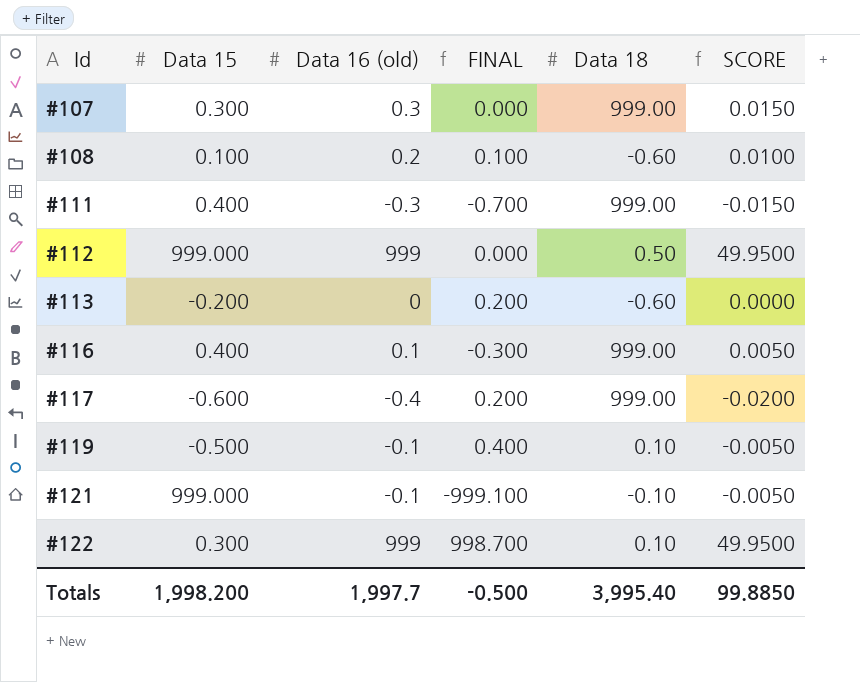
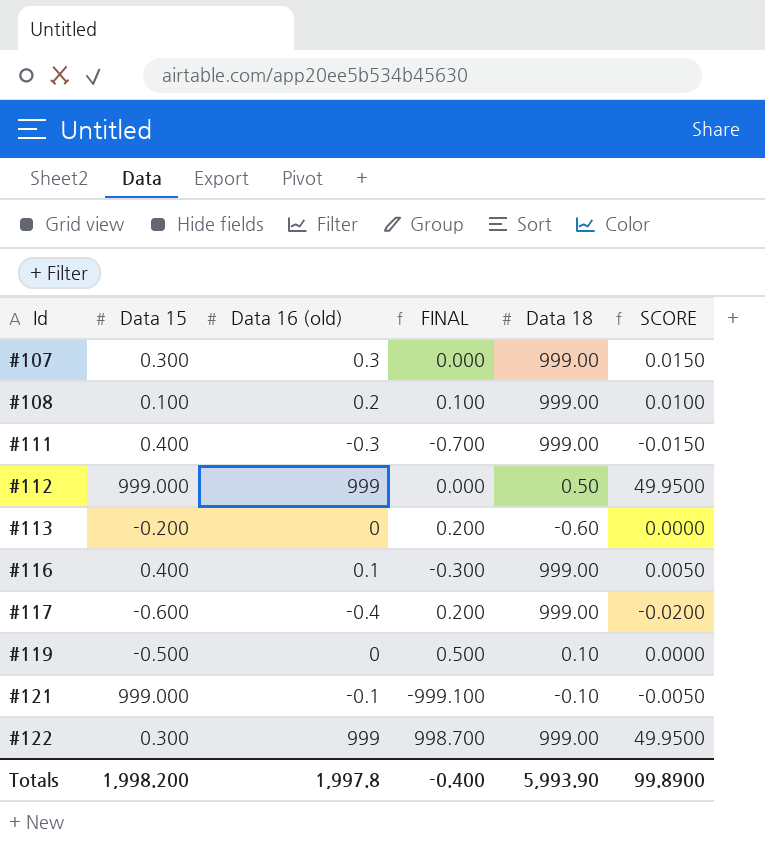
#108 | Data 18: -0.60 -> 999.00
#119 | Data 16 (old): -0.1 -> 0
#119 | FINAL: 0.400 -> 0.500
#119 | SCORE: -0.0050 -> 0.0000
#122 | Data 18: 0.10 -> 999.00
Totals | Data 16 (old): 1,997.7 -> 1,997.8
Totals | FINAL: -0.500 -> -0.400
Totals | Data 18: 3,995.40 -> 5,993.90
Totals | SCORE: 99.8850 -> 99.8900

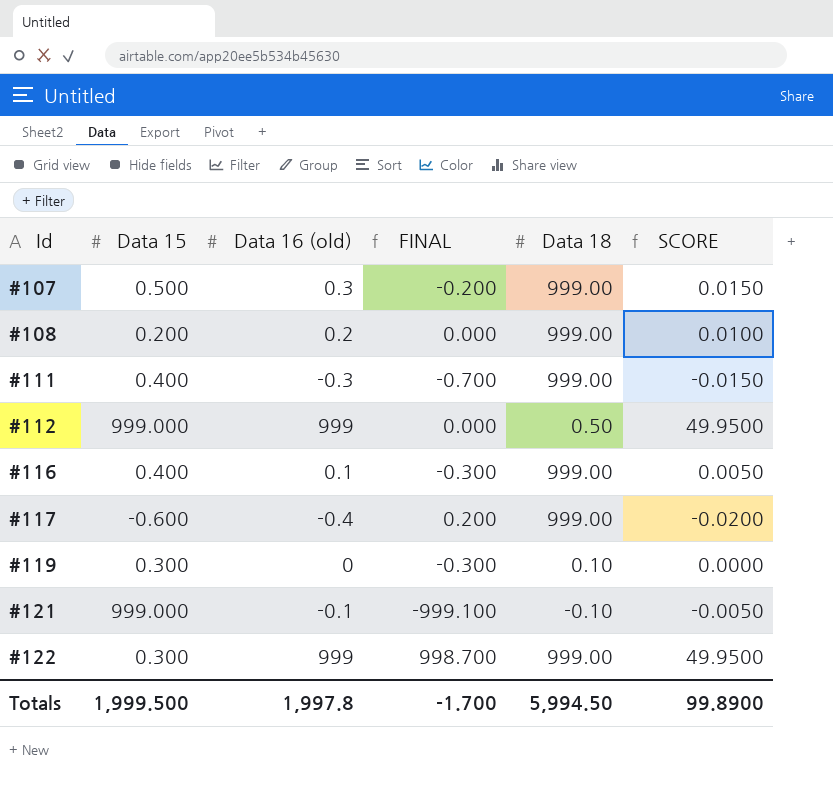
row #113: -0.200 | 0 | 0.200 | -0.60 | 0.0000 -> none
#107 | Data 15: 0.300 -> 0.500
#107 | FINAL: 0.000 -> -0.200
#108 | Data 15: 0.100 -> 0.200
#108 | FINAL: 0.100 -> 0.000
#119 | Data 15: -0.500 -> 0.300
#119 | FINAL: 0.500 -> -0.300
Totals | Data 15: 1,998.200 -> 1,999.500
Totals | FINAL: -0.400 -> -1.700
Totals | Data 18: 5,993.90 -> 5,994.50

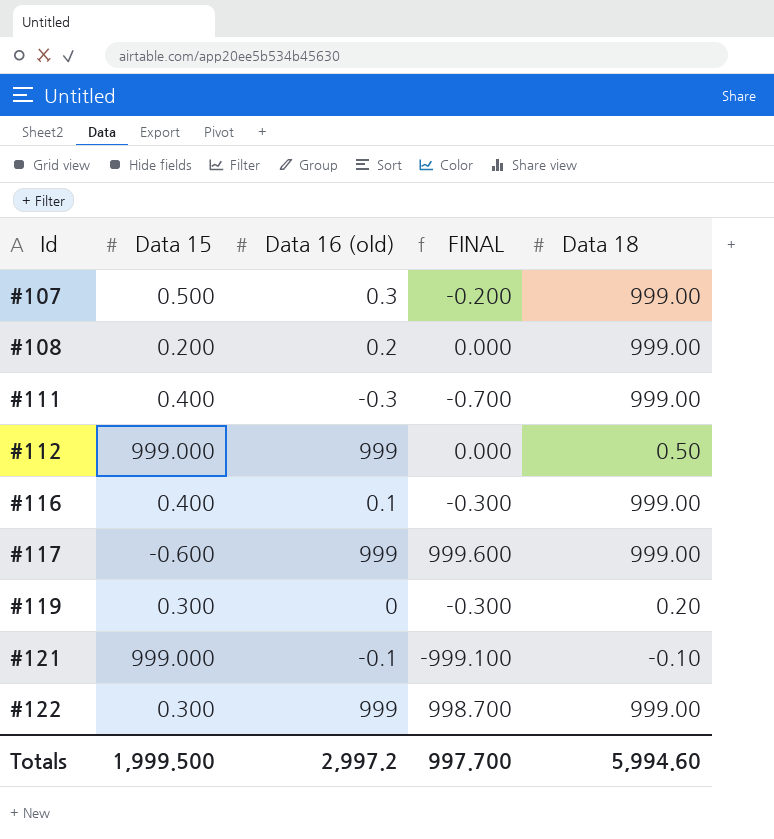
column SCORE | formula: [Data 16 (old)] * 0.05 -> none
#117 | Data 16 (old): -0.4 -> 999
#117 | FINAL: 0.200 -> 999.600
#119 | Data 18: 0.10 -> 0.20
Totals | Data 16 (old): 1,997.8 -> 2,997.2
Totals | FINAL: -1.700 -> 997.700
Totals | Data 18: 5,994.50 -> 5,994.60

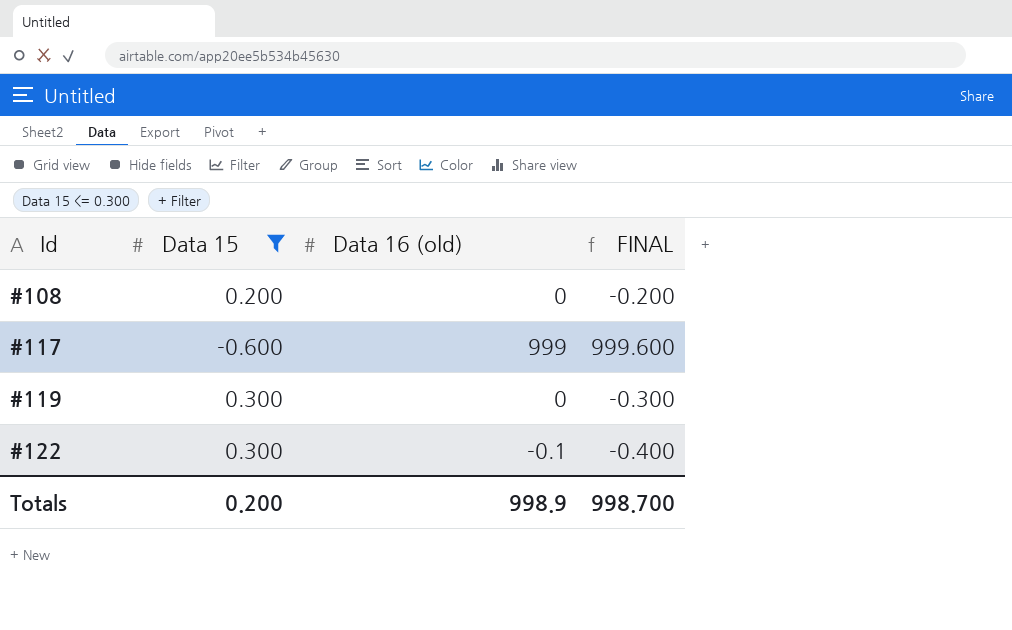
filter: none -> Data 15 <= 0.300
column Data 18 | position: 5 -> none
#108 | Data 16 (old): 0.2 -> 0
#108 | FINAL: 0.000 -> -0.200
#122 | Data 16 (old): 999 -> -0.1
#122 | FINAL: 998.700 -> -0.400
Totals | Data 15: 1,999.500 -> 0.200
Totals | Data 16 (old): 2,997.2 -> 998.9
Totals | FINAL: 997.700 -> 998.700

